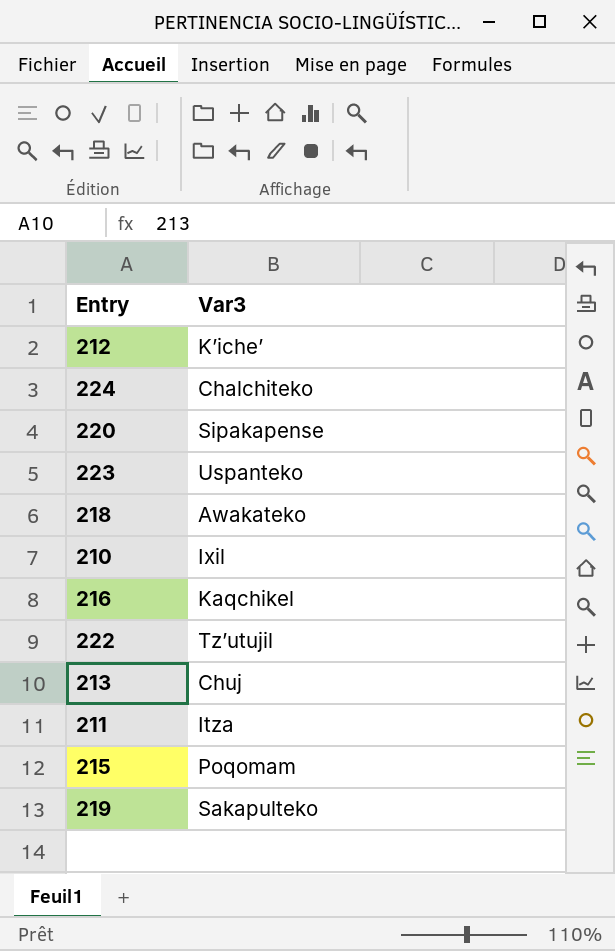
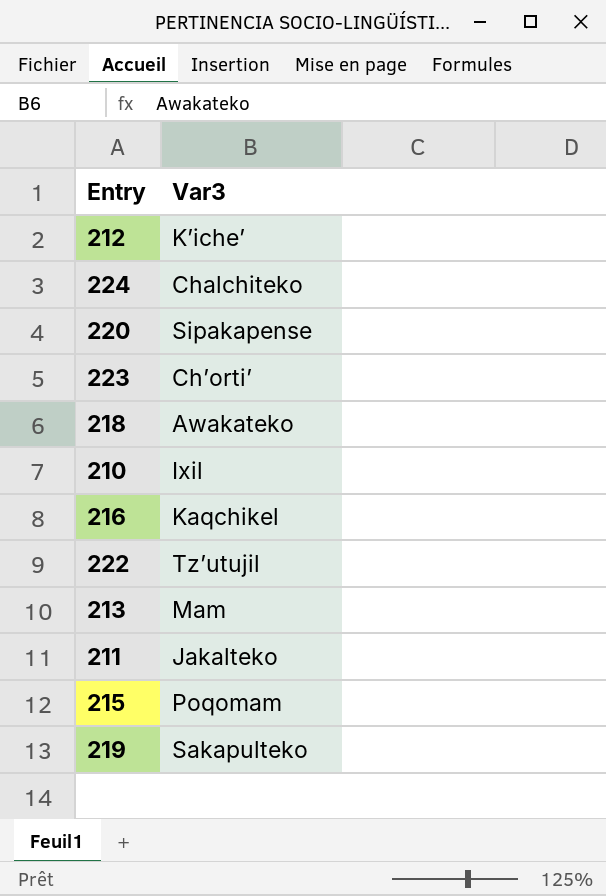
223 | Var3: Uspanteko -> Ch’orti’
213 | Var3: Chuj -> Mam
211 | Var3: Itza -> Jakalteko

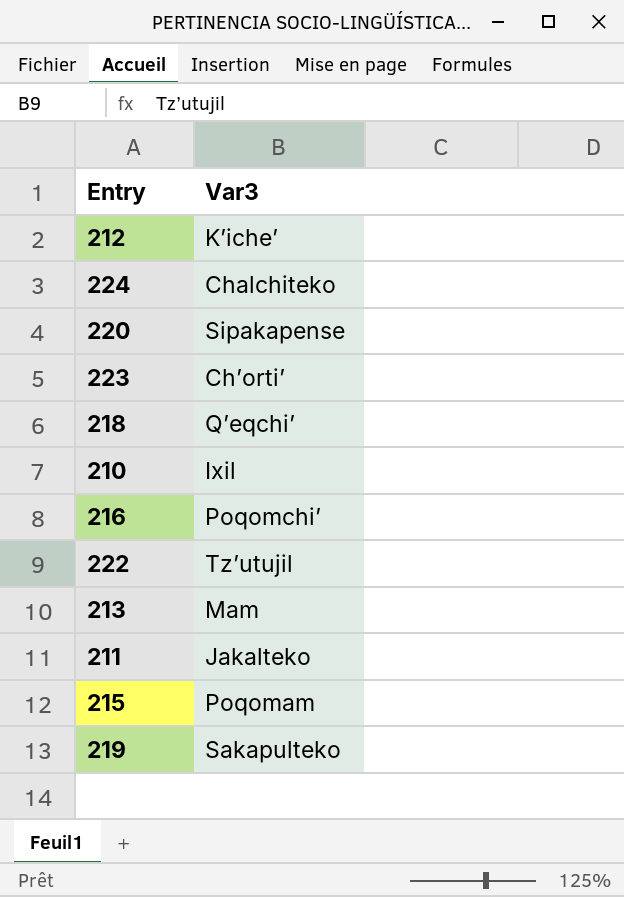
218 | Var3: Awakateko -> Q’eqchi’
216 | Var3: Kaqchikel -> Poqomchi’

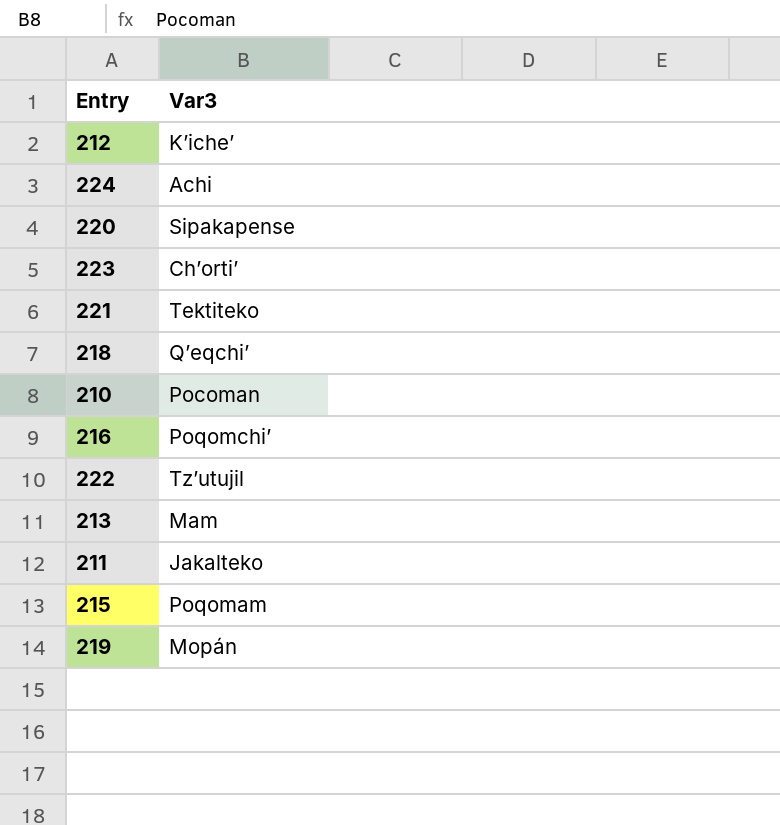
224 | Var3: Chalchiteko -> Achi
row 221: none -> Tektiteko
210 | Var3: Ixil -> Pocoman
219 | Var3: Sakapulteko -> Mopán

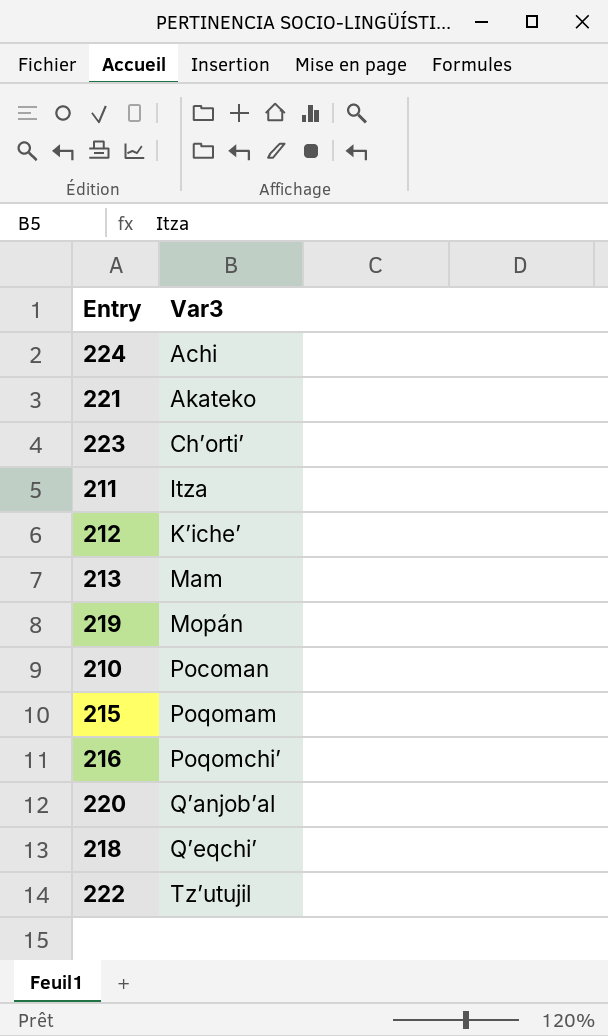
row order: none -> Var3 ascending
221 | Var3: Tektiteko -> Akateko
211 | Var3: Jakalteko -> Itza
220 | Var3: Sipakapense -> Q’anjob’al

